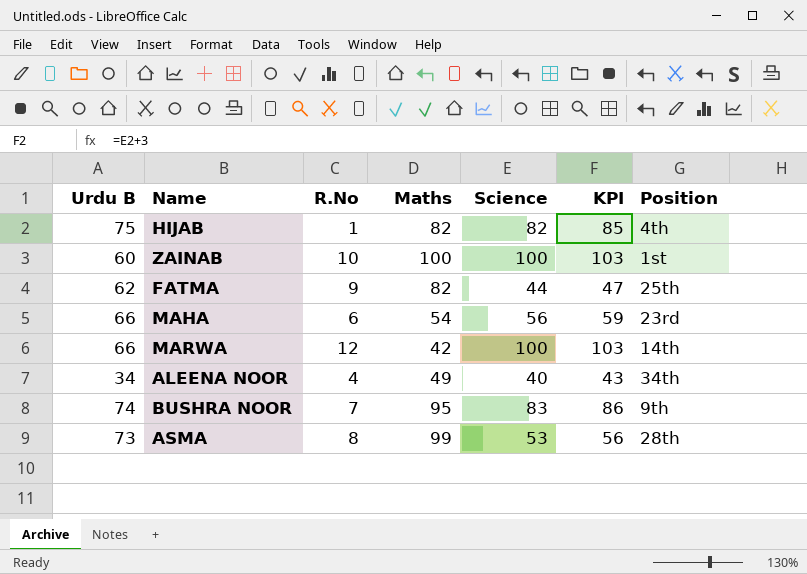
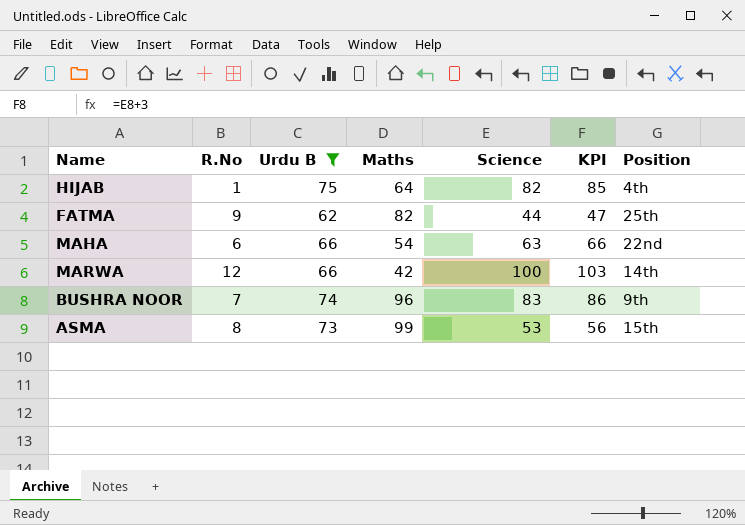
filter: none -> Urdu B >= 62
column Urdu B | position: 1 -> 3
HIJAB | Maths: 82 -> 64
MAHA | Science: 56 -> 63
MAHA | KPI: 59 -> 66
MAHA | Position: 23rd -> 22nd
BUSHRA NOOR | Maths: 95 -> 96
ASMA | Position: 28th -> 15th

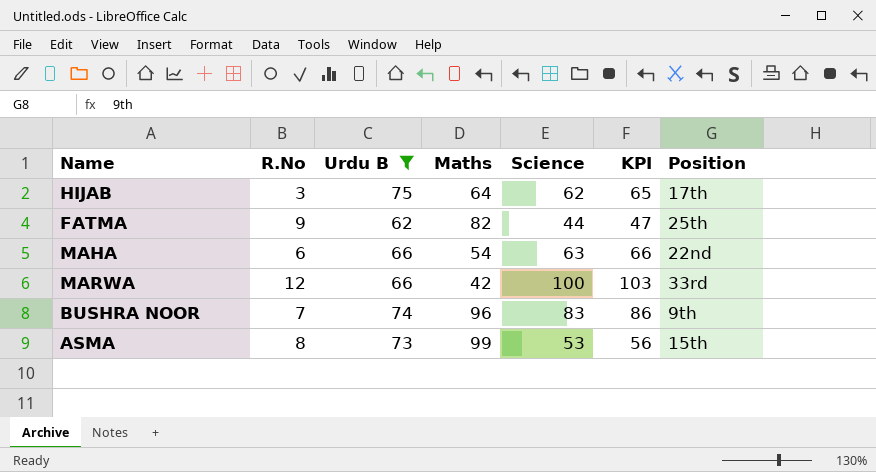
HIJAB | R.No: 1 -> 3
HIJAB | Science: 82 -> 62
HIJAB | KPI: 85 -> 65
HIJAB | Position: 4th -> 17th
MARWA | Position: 14th -> 33rd

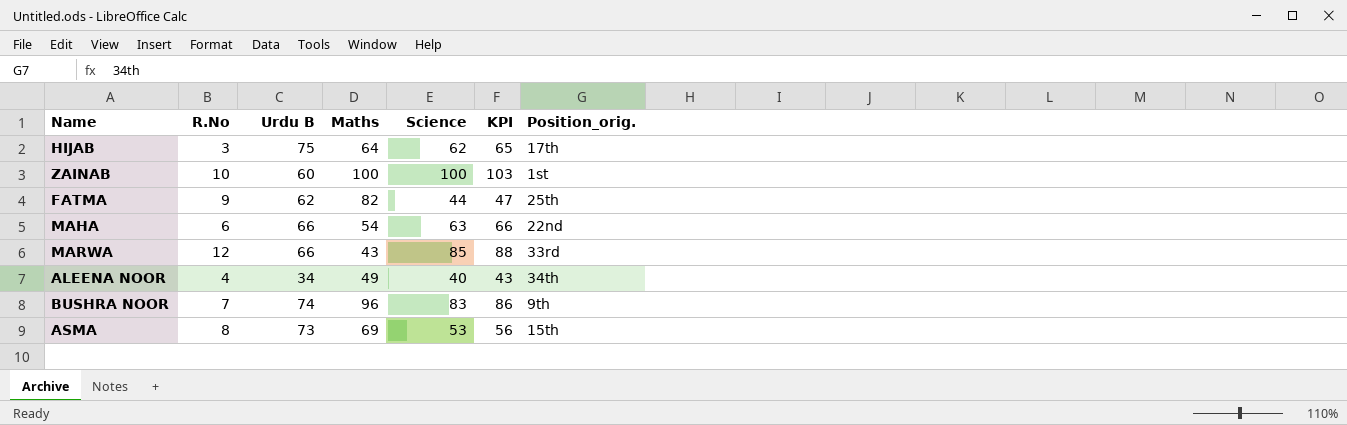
filter: Urdu B >= 62 -> none
column name: Position -> Position_orig.
MARWA | Maths: 42 -> 43
MARWA | Science: 100 -> 85
MARWA | KPI: 103 -> 88
ASMA | Maths: 99 -> 69

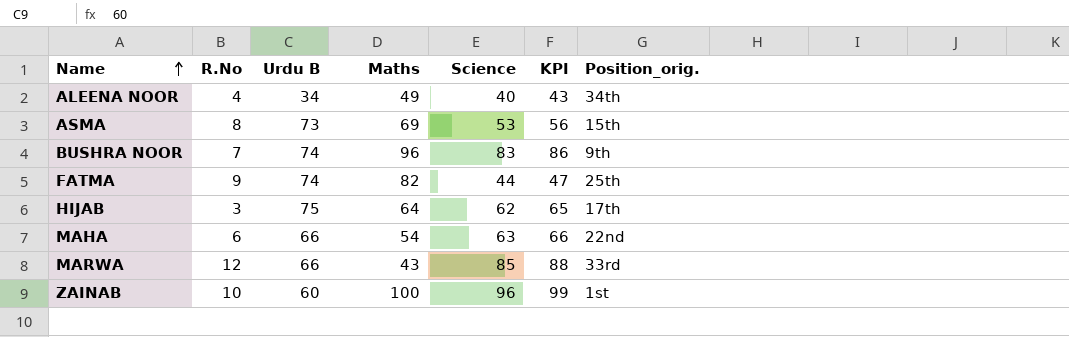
row order: none -> Name ascending
FATMA | Urdu B: 62 -> 74
ZAINAB | Science: 100 -> 96
ZAINAB | KPI: 103 -> 99

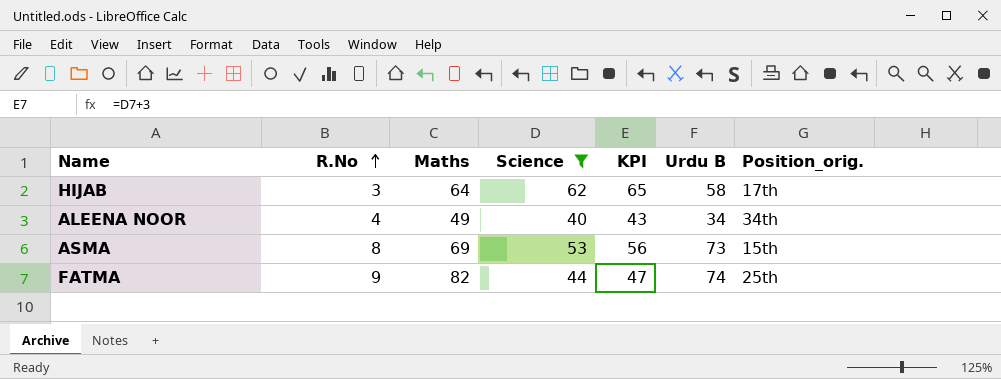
filter: none -> Science <= 62
row order: Name ascending -> R.No ascending
column Urdu B | position: 3 -> 6
HIJAB | Urdu B: 75 -> 58

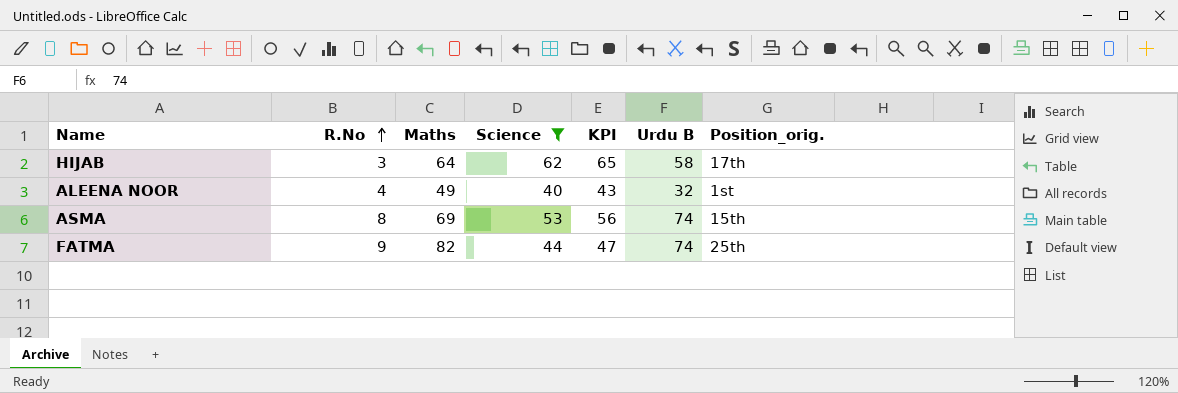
ALEENA NOOR | Urdu B: 34 -> 32
ALEENA NOOR | Position_orig.: 34th -> 1st
ASMA | Urdu B: 73 -> 74

